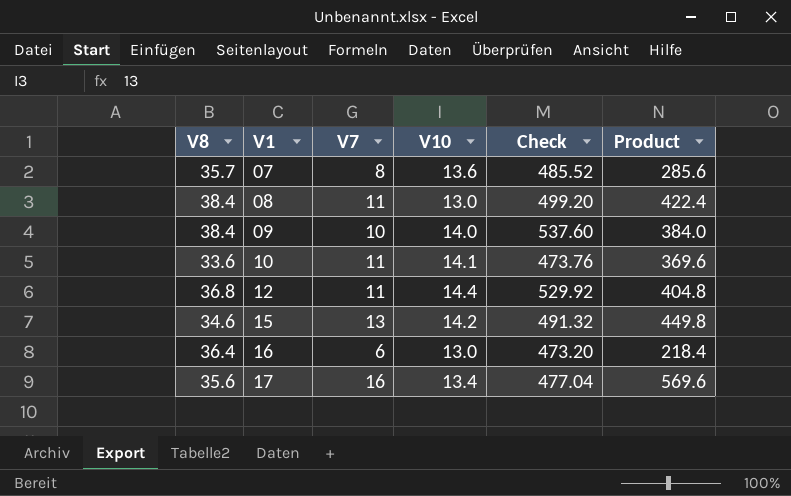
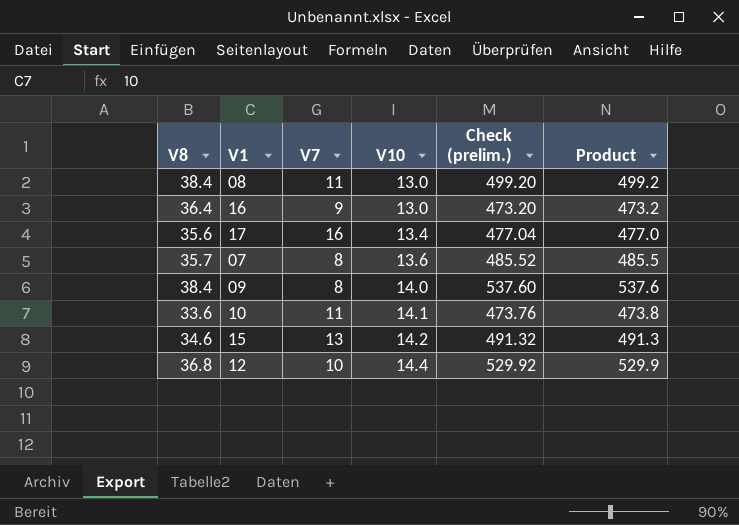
row order: V1 ascending -> V10 ascending
column name: Check -> Check (prelim.)
column Product | formula: [V8] * [V7] -> [V8] * [V10]
16 | V7: 6 -> 9
09 | V7: 10 -> 8
12 | V7: 11 -> 10

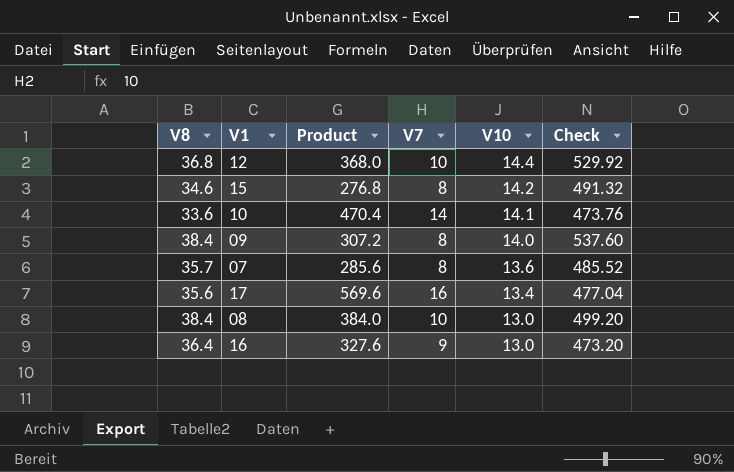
row order: V10 ascending -> V10 descending
column Product | formula: [V8] * [V10] -> [V8] * [V7]
column Product | position: 6 -> 3
column name: Check (prelim.) -> Check
15 | V7: 13 -> 8
10 | V7: 11 -> 14
08 | V7: 11 -> 10

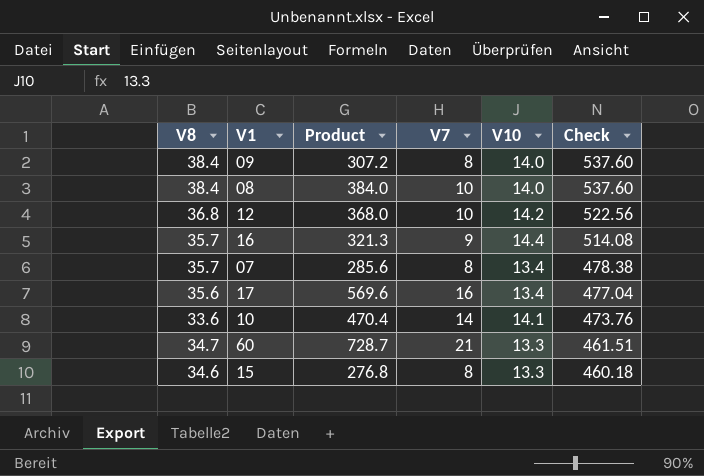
row order: V10 descending -> Check descending
08 | V10: 13.0 -> 14.0
08 | Check: 499.20 -> 537.60
12 | V10: 14.4 -> 14.2
12 | Check: 529.92 -> 522.56
16 | V8: 36.4 -> 35.7
16 | Product: 327.6 -> 321.3
16 | V10: 13.0 -> 14.4
16 | Check: 473.20 -> 514.08
07 | V10: 13.6 -> 13.4
07 | Check: 485.52 -> 478.38
row 60: none -> 34.7 | 728.7 | 21 | 13.3 | 461.51
15 | V10: 14.2 -> 13.3
15 | Check: 491.32 -> 460.18

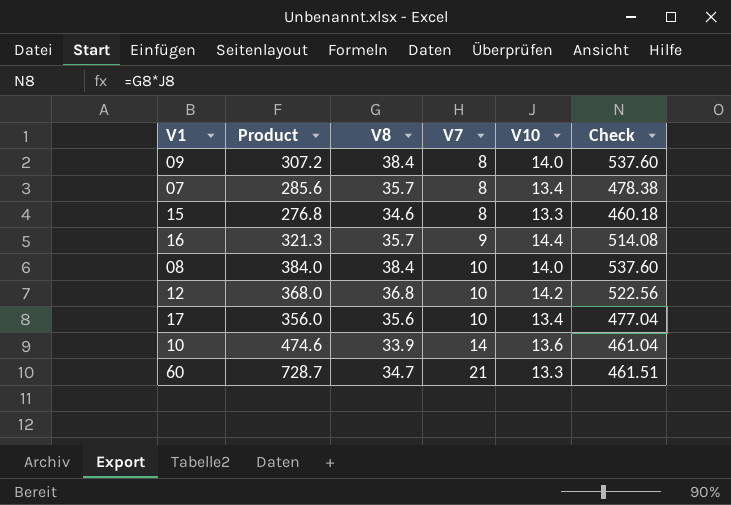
row order: Check descending -> V7 ascending
column V8 | position: 1 -> 3
17 | Product: 569.6 -> 356.0
17 | V7: 16 -> 10
10 | Product: 470.4 -> 474.6
10 | V8: 33.6 -> 33.9
10 | V10: 14.1 -> 13.6
10 | Check: 473.76 -> 461.04

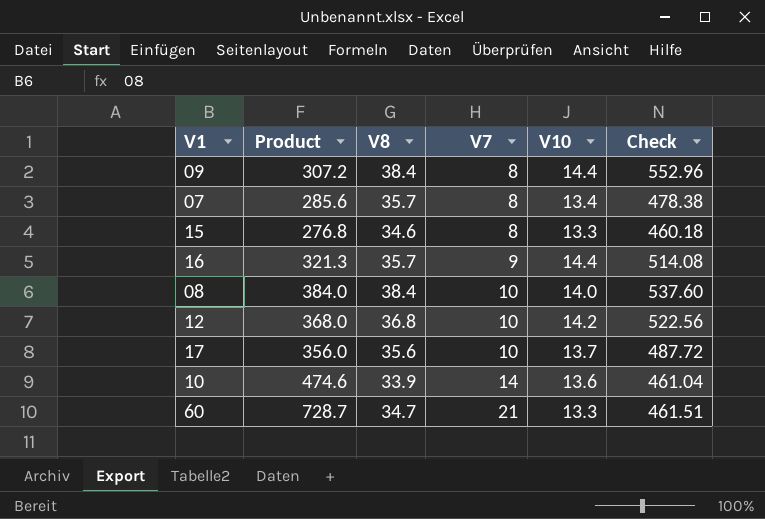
09 | V10: 14.0 -> 14.4
09 | Check: 537.60 -> 552.96
17 | V10: 13.4 -> 13.7
17 | Check: 477.04 -> 487.72

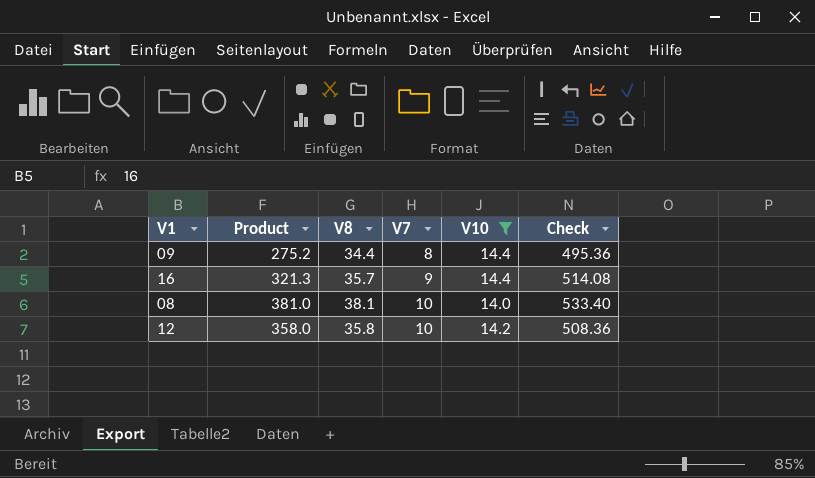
filter: none -> V10 >= 14.0
09 | Product: 307.2 -> 275.2
09 | V8: 38.4 -> 34.4
09 | Check: 552.96 -> 495.36
08 | Product: 384.0 -> 381.0
08 | V8: 38.4 -> 38.1
08 | Check: 537.60 -> 533.40
12 | Product: 368.0 -> 358.0
12 | V8: 36.8 -> 35.8
12 | Check: 522.56 -> 508.36

